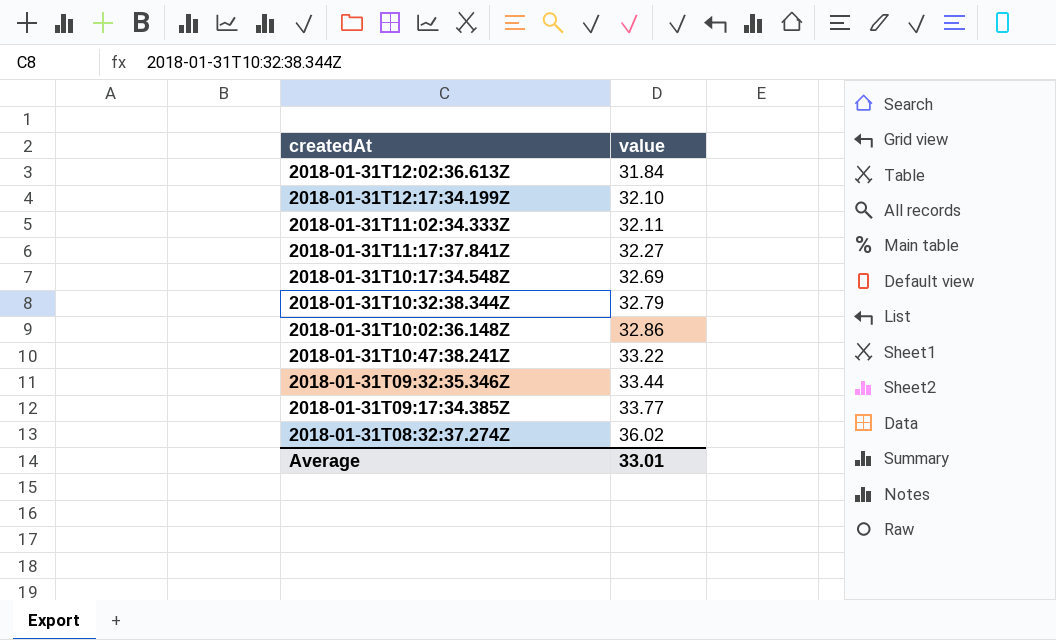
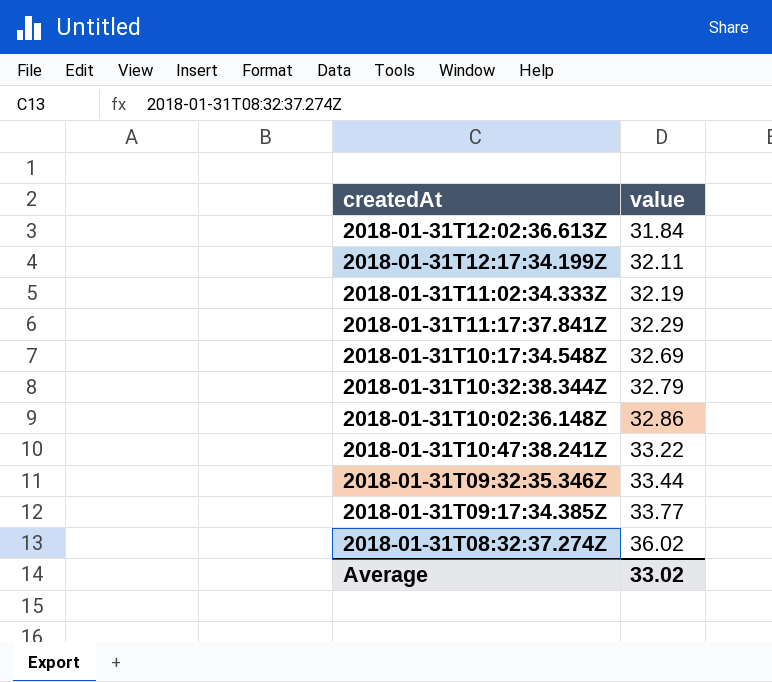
2018-01-31T12:17:34.199Z | value: 32.10 -> 32.11
2018-01-31T11:02:34.333Z | value: 32.11 -> 32.19
2018-01-31T11:17:37.841Z | value: 32.27 -> 32.29
Average | value: 33.01 -> 33.02

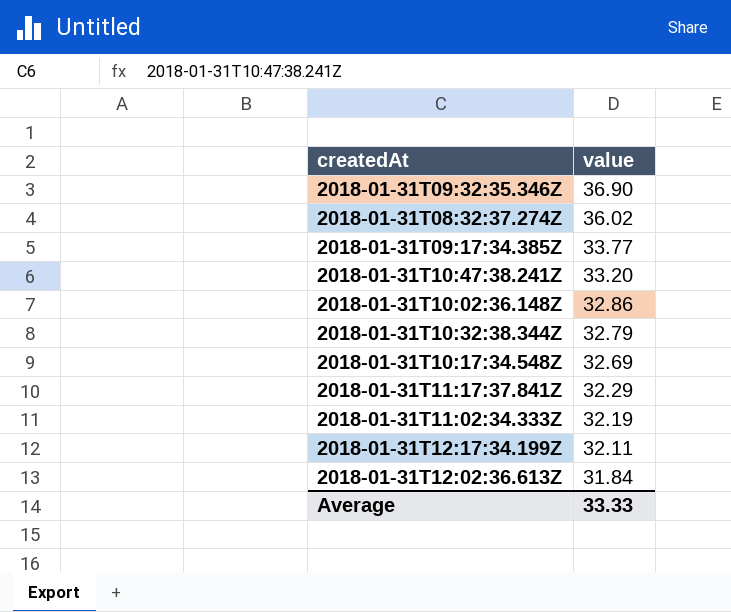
row order: value ascending -> value descending
2018-01-31T09:32:35.346Z | value: 33.44 -> 36.90
2018-01-31T10:47:38.241Z | value: 33.22 -> 33.20
Average | value: 33.02 -> 33.33

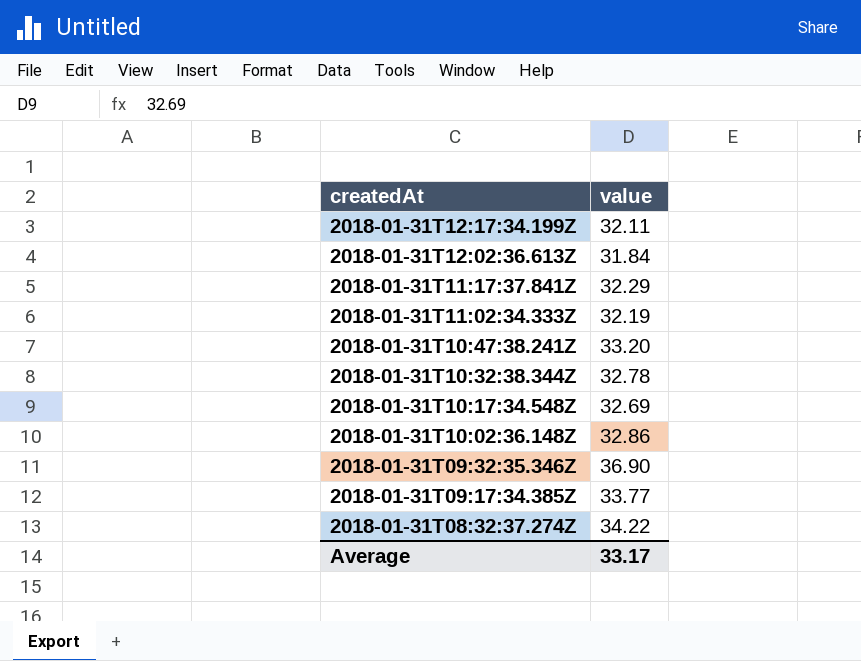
row order: value descending -> createdAt descending
2018-01-31T10:32:38.344Z | value: 32.79 -> 32.78
2018-01-31T08:32:37.274Z | value: 36.02 -> 34.22
Average | value: 33.33 -> 33.17

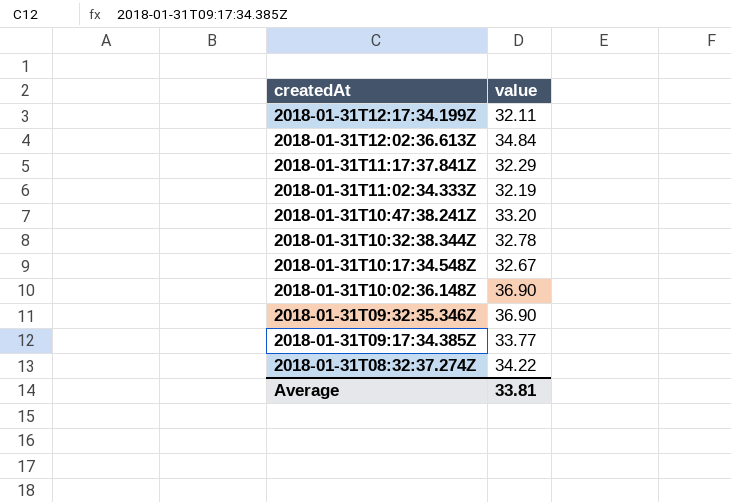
2018-01-31T12:02:36.613Z | value: 31.84 -> 34.84
2018-01-31T10:17:34.548Z | value: 32.69 -> 32.67
2018-01-31T10:02:36.148Z | value: 32.86 -> 36.90
Average | value: 33.17 -> 33.81

